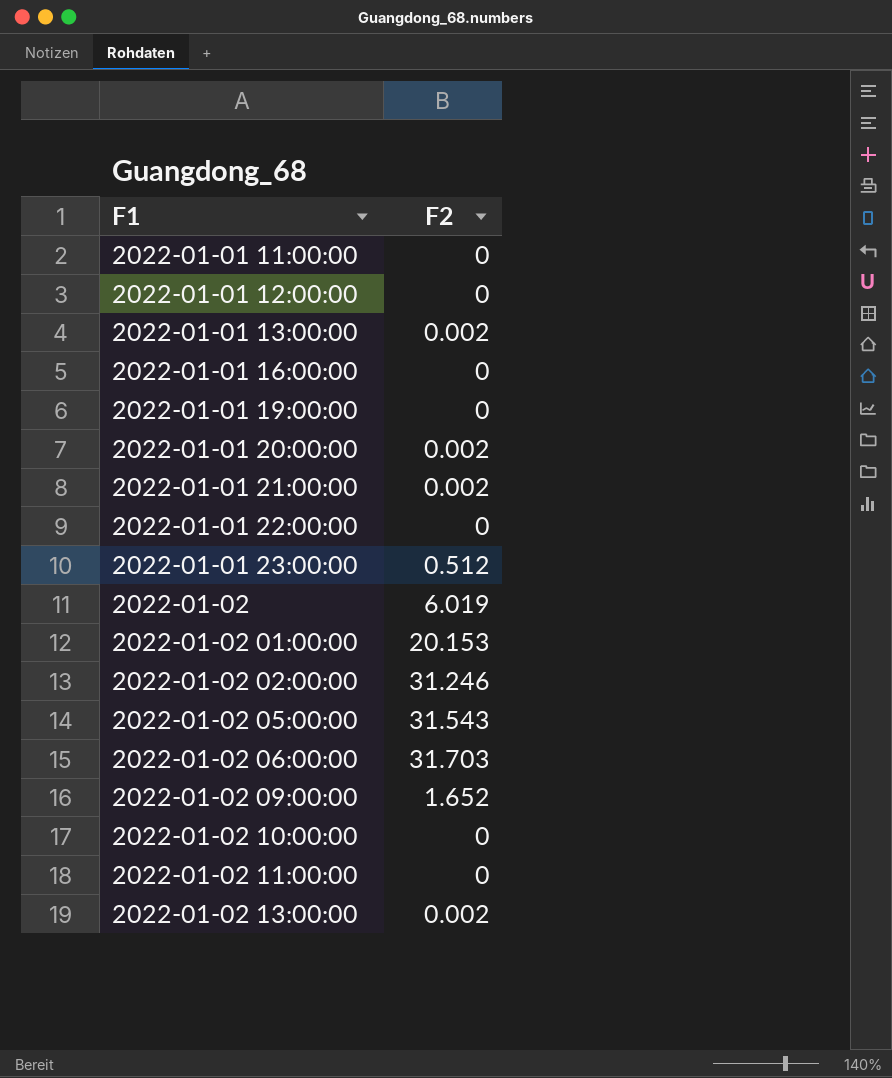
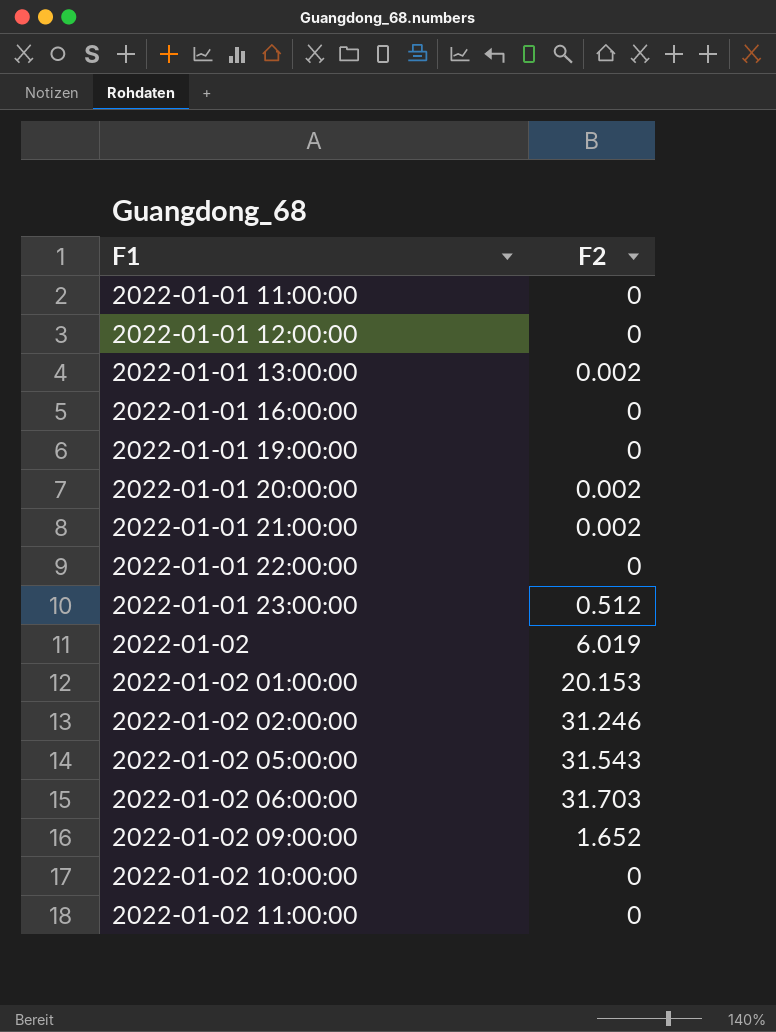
row 2022-01-02 13:00:00: 0.002 -> none

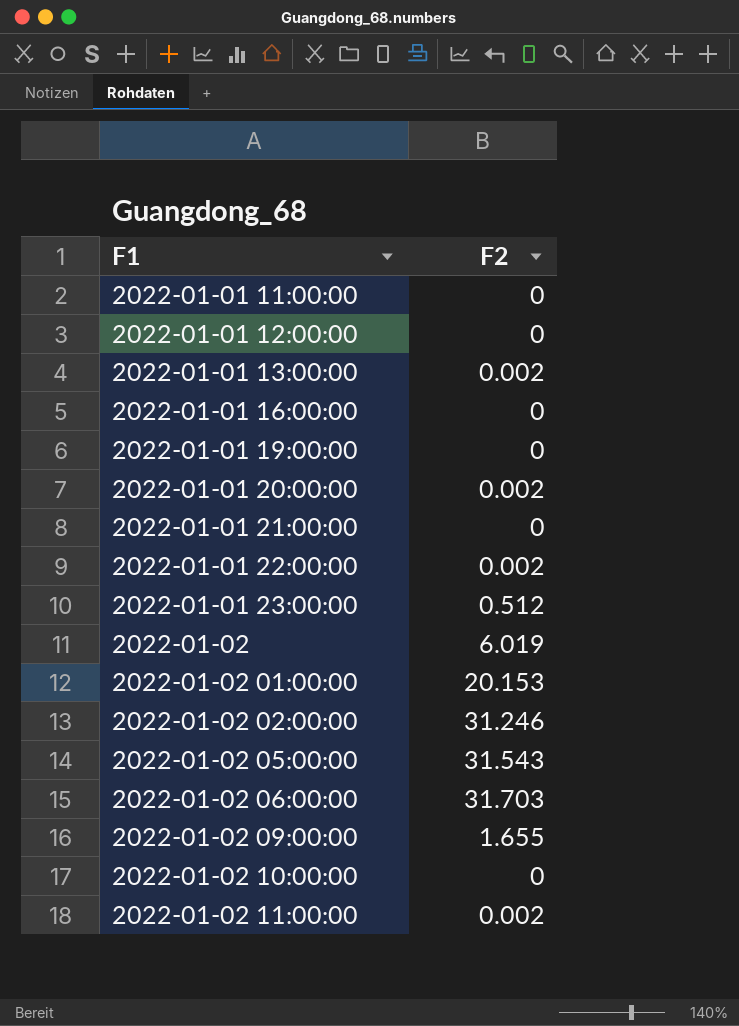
2022-01-01 21:00:00 | F2: 0.002 -> 0
2022-01-01 22:00:00 | F2: 0 -> 0.002
2022-01-02 09:00:00 | F2: 1.652 -> 1.655
2022-01-02 11:00:00 | F2: 0 -> 0.002

